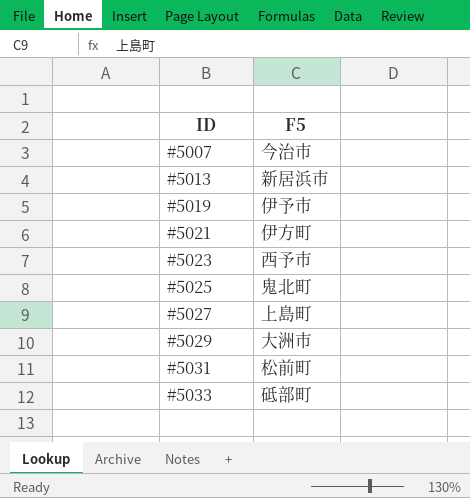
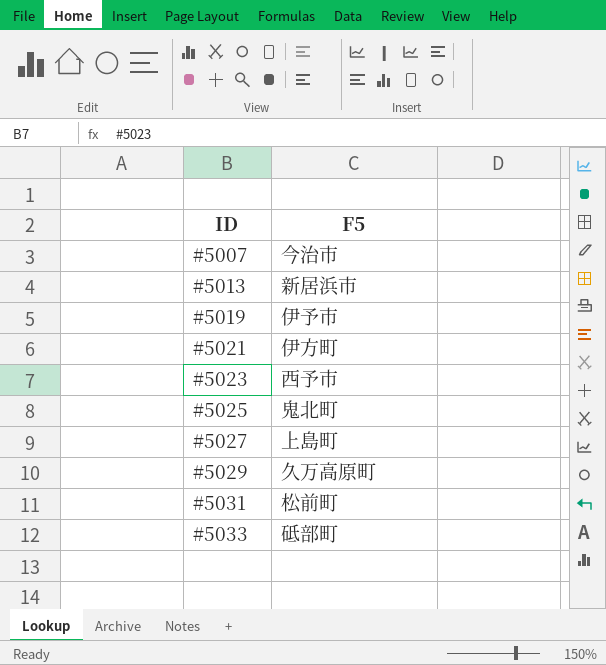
#5029 | F5: 大洲市 -> 久万高原町

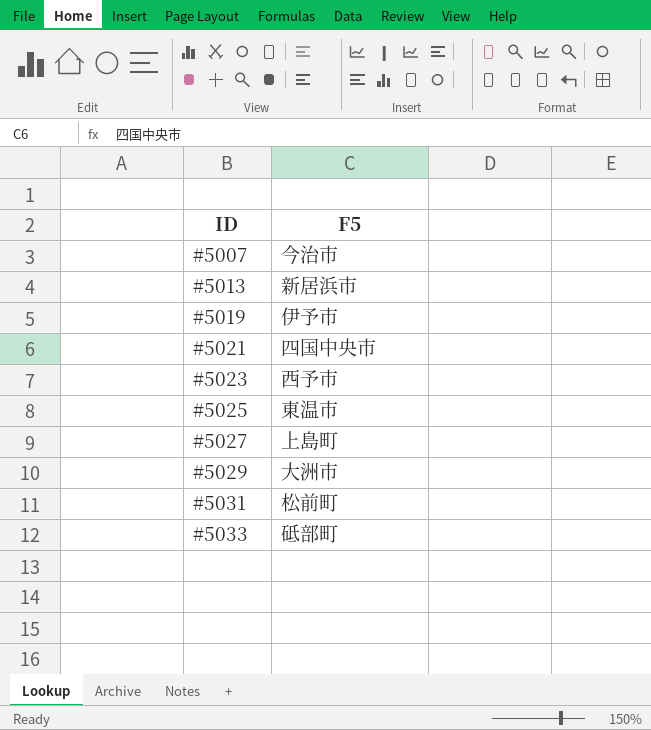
#5021 | F5: 伊方町 -> 四国中央市
#5025 | F5: 鬼北町 -> 東温市
#5029 | F5: 久万高原町 -> 大洲市

